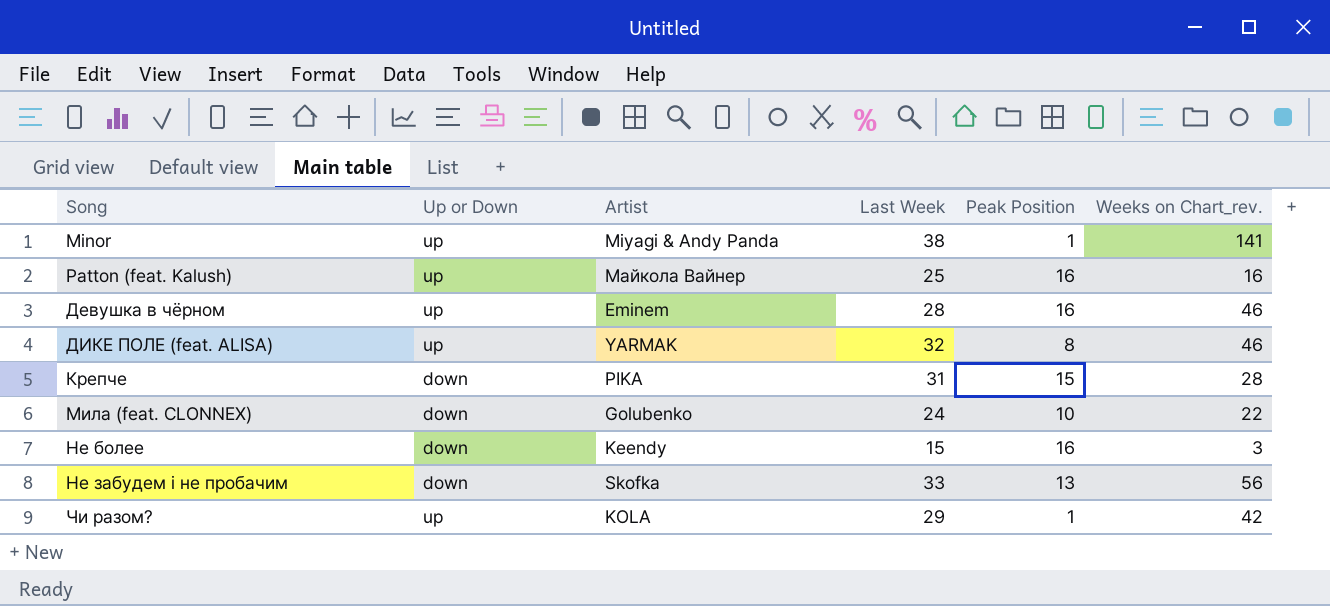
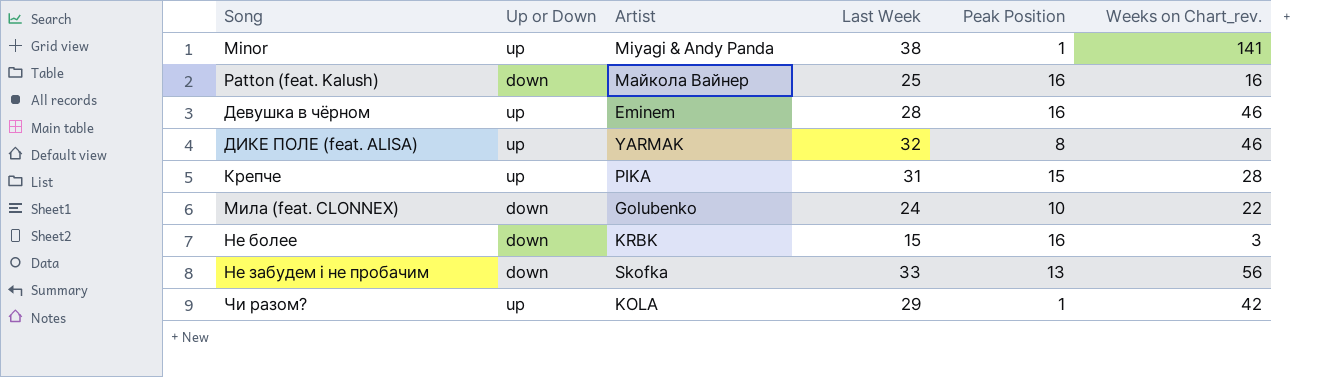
Patton (feat. Kalush) | Up or Down: up -> down
Крепче | Up or Down: down -> up
Не более | Artist: Keendy -> KRBK

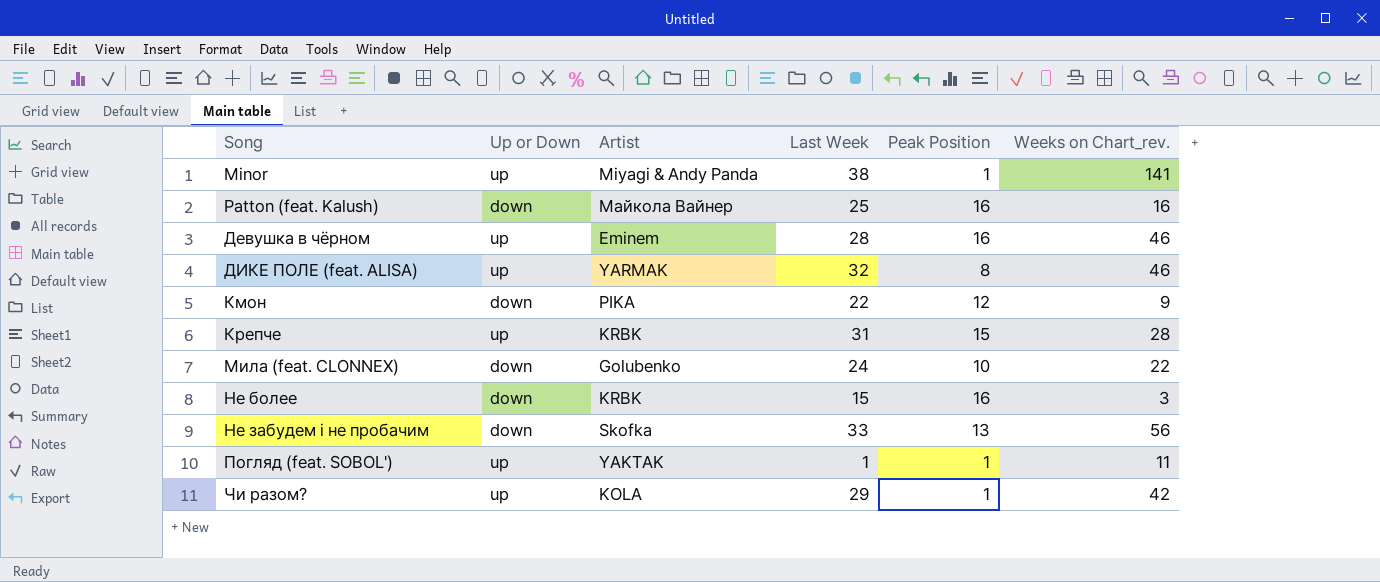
row Кмон: none -> down | PIKA | 22 | 12 | 9
Крепче | Artist: PIKA -> KRBK
row Погляд (feat. SOBOL'): none -> up | YAKTAK | 1 | 1 | 11

